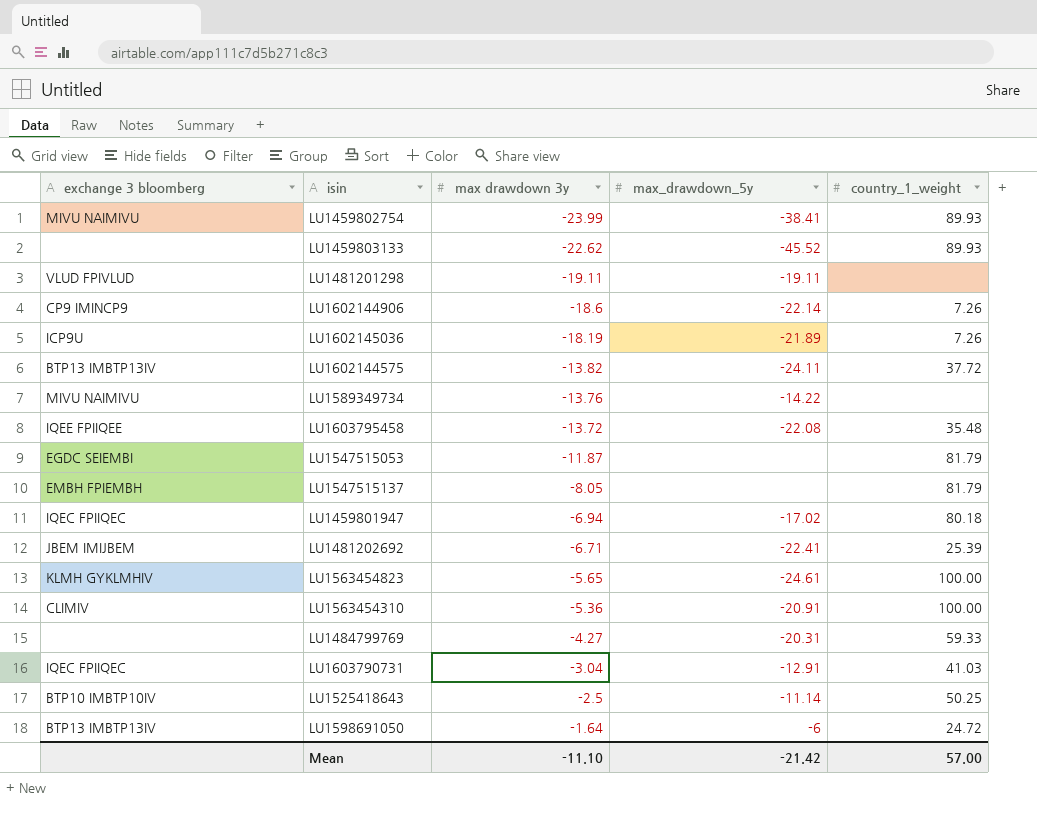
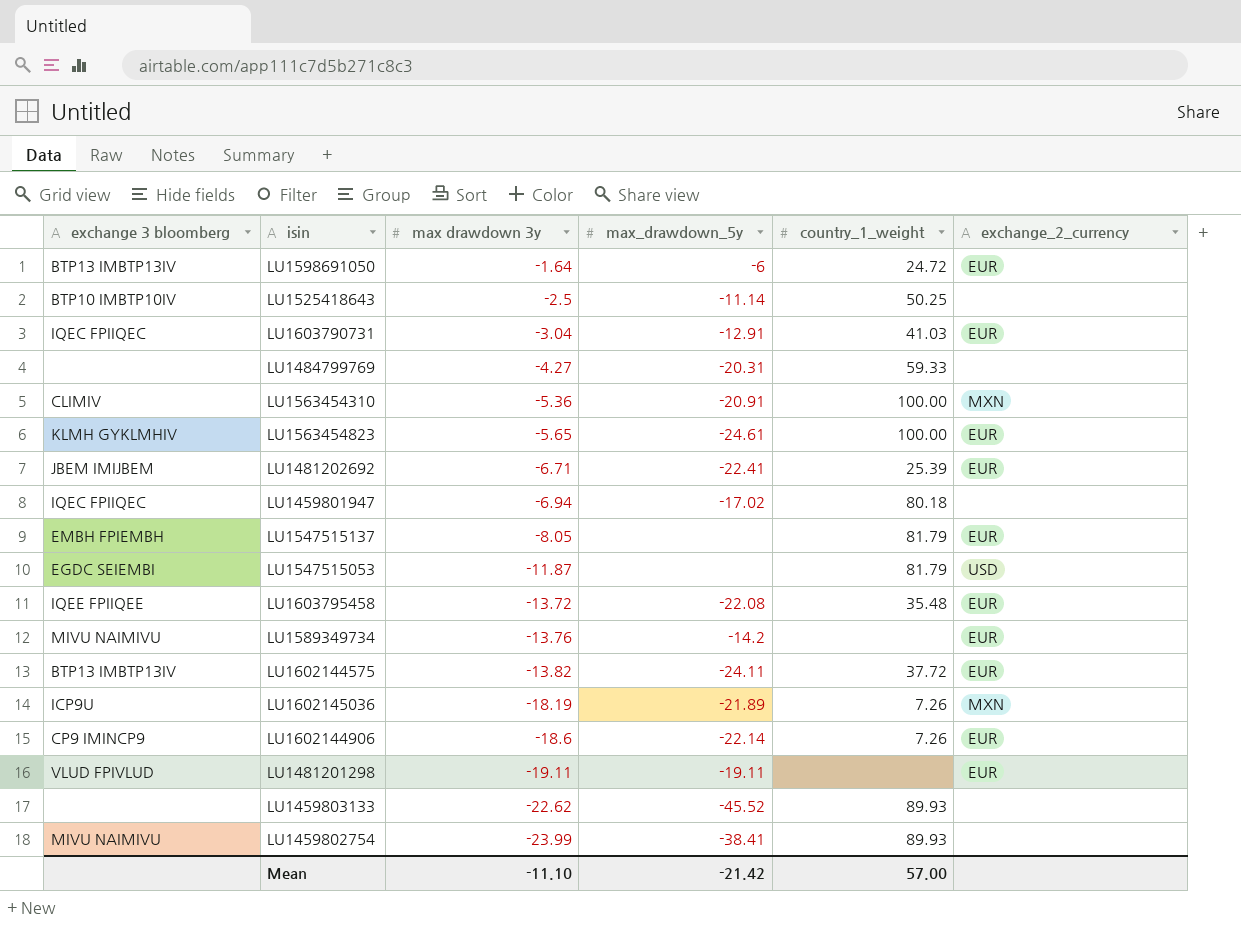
row order: max drawdown 3y ascending -> max drawdown 3y descending
column exchange_2_currency | position: none -> 6
LU1589349734 | max_drawdown_5y: -14.22 -> -14.2

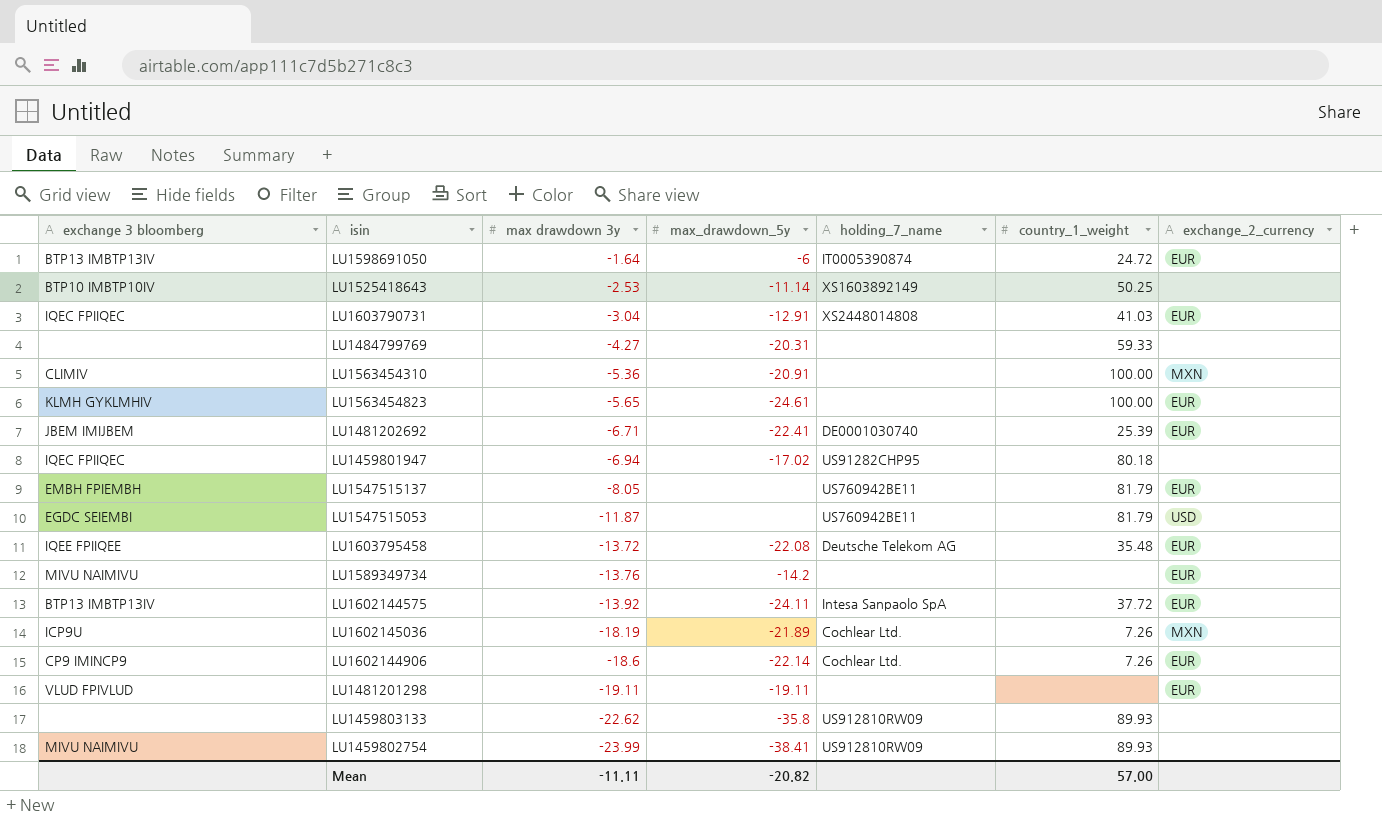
column holding_7_name | position: none -> 5
LU1525418643 | max drawdown 3y: -2.5 -> -2.53
LU1602144575 | max drawdown 3y: -13.82 -> -13.92
LU1459803133 | max_drawdown_5y: -45.52 -> -35.8
Mean | max drawdown 3y: -11.10 -> -11.11
Mean | max_drawdown_5y: -21.42 -> -20.82

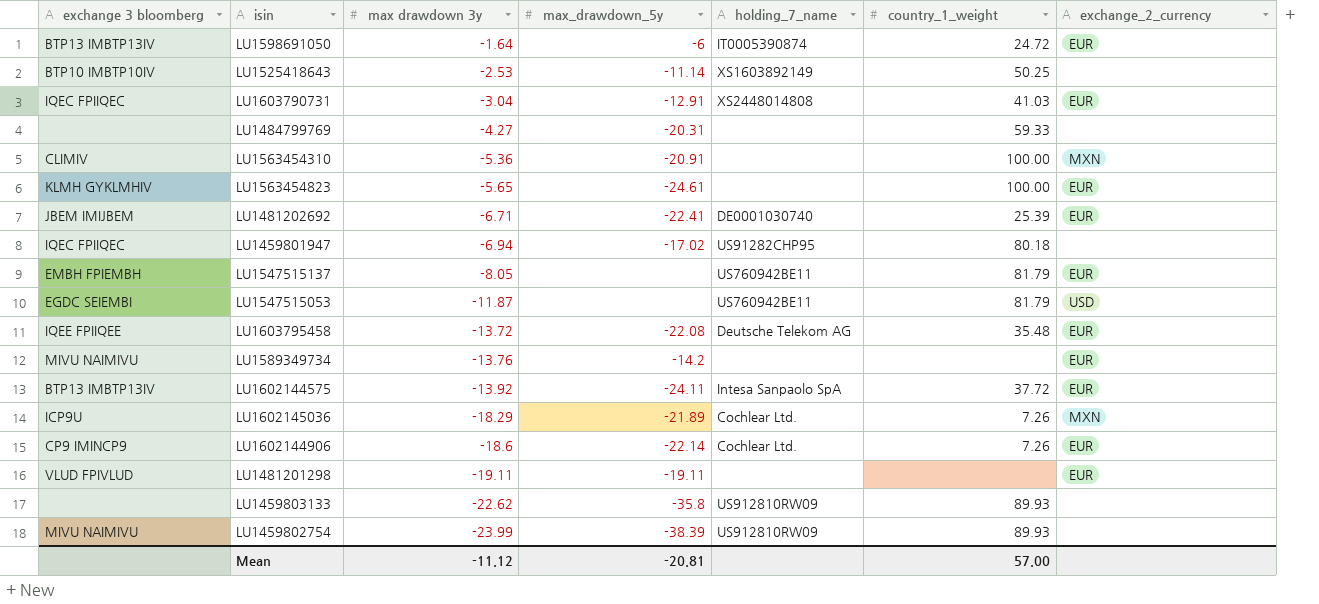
LU1602145036 | max drawdown 3y: -18.19 -> -18.29
LU1459802754 | max_drawdown_5y: -38.41 -> -38.39
Mean | max drawdown 3y: -11.11 -> -11.12
Mean | max_drawdown_5y: -20.82 -> -20.81

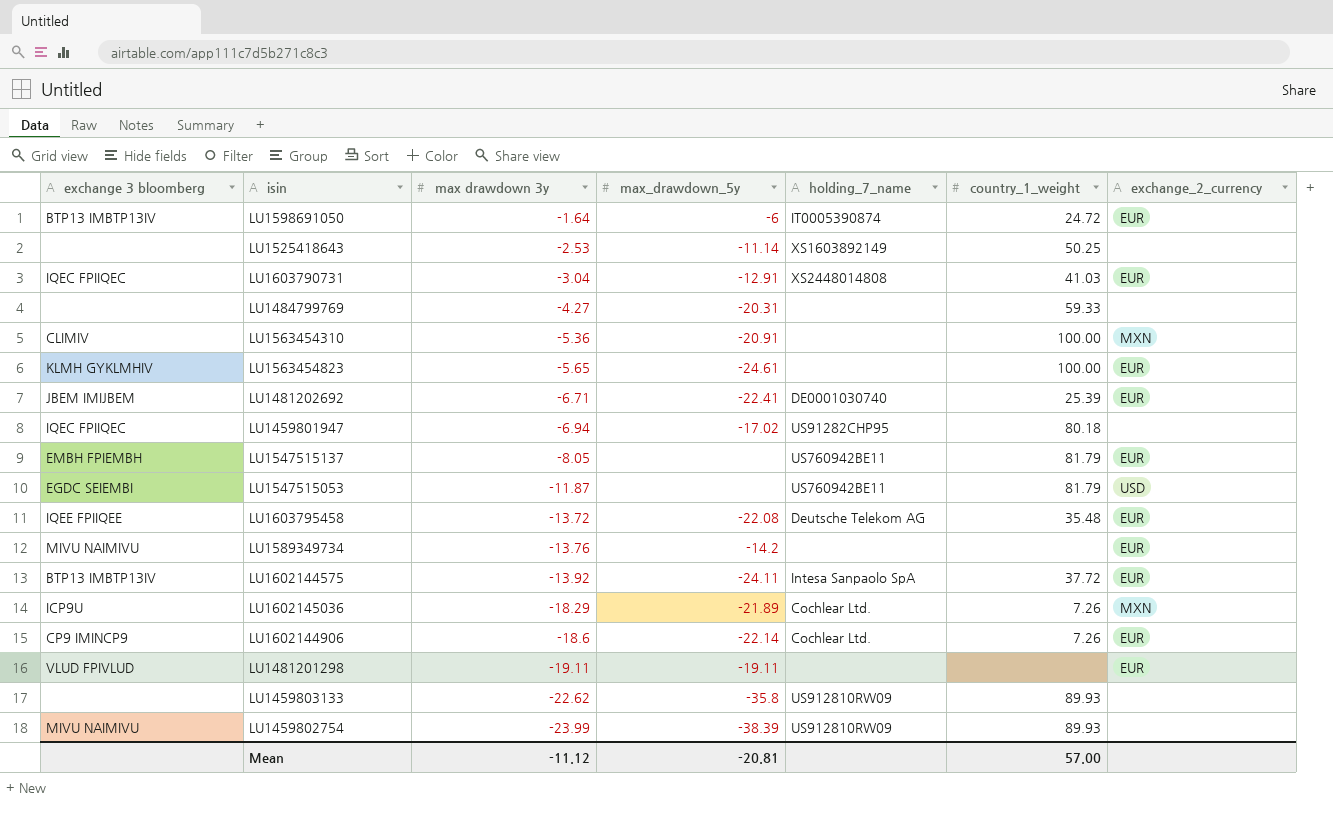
LU1525418643 | exchange 3 bloomberg: BTP10 IMBTP10IV -> none

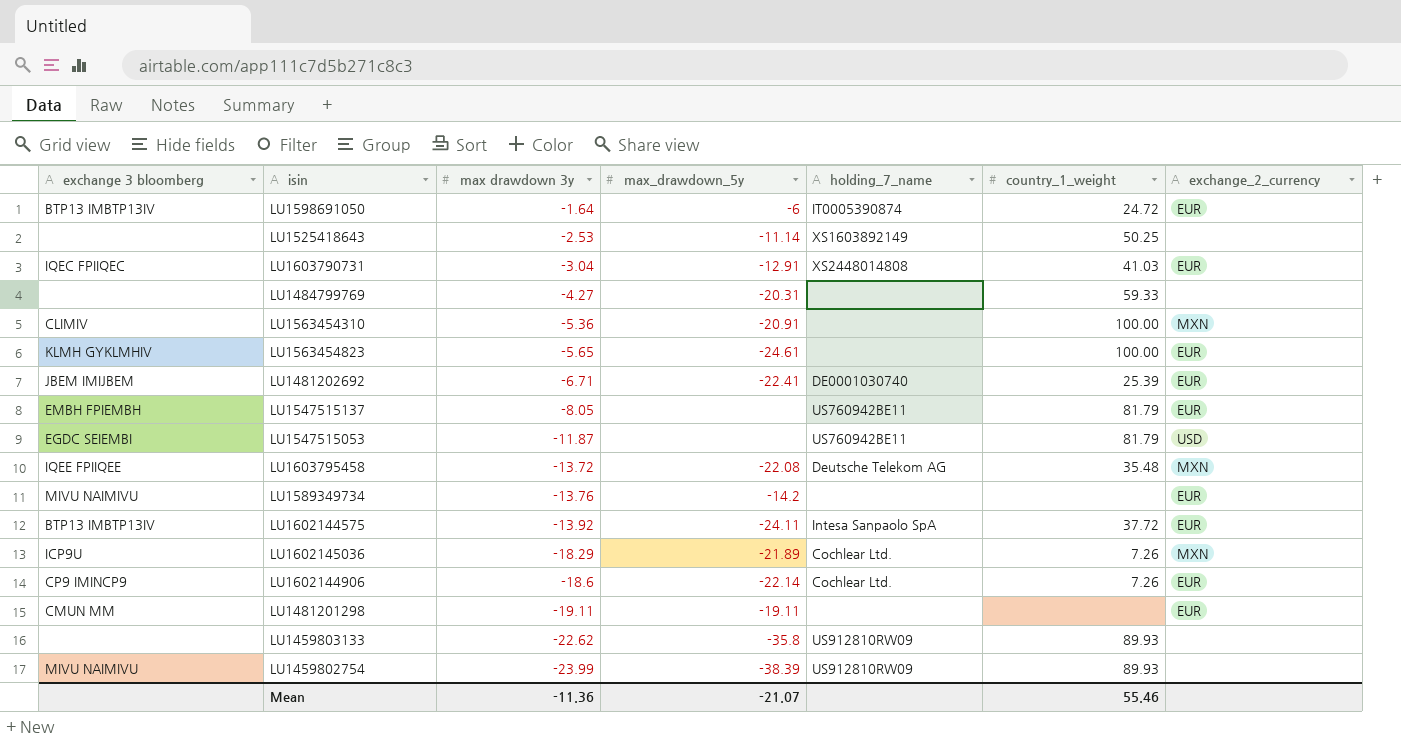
row LU1459801947: IQEC FPIIQEC | -6.94 | -17.02 | US91282CHP95 | 80.18 | none -> none
LU1603795458 | exchange_2_currency: EUR -> MXN
LU1481201298 | exchange 3 bloomberg: VLUD FPIVLUD -> CMUN MM
Mean | max drawdown 3y: -11.12 -> -11.36
Mean | max_drawdown_5y: -20.81 -> -21.07
Mean | country_1_weight: 57.00 -> 55.46

